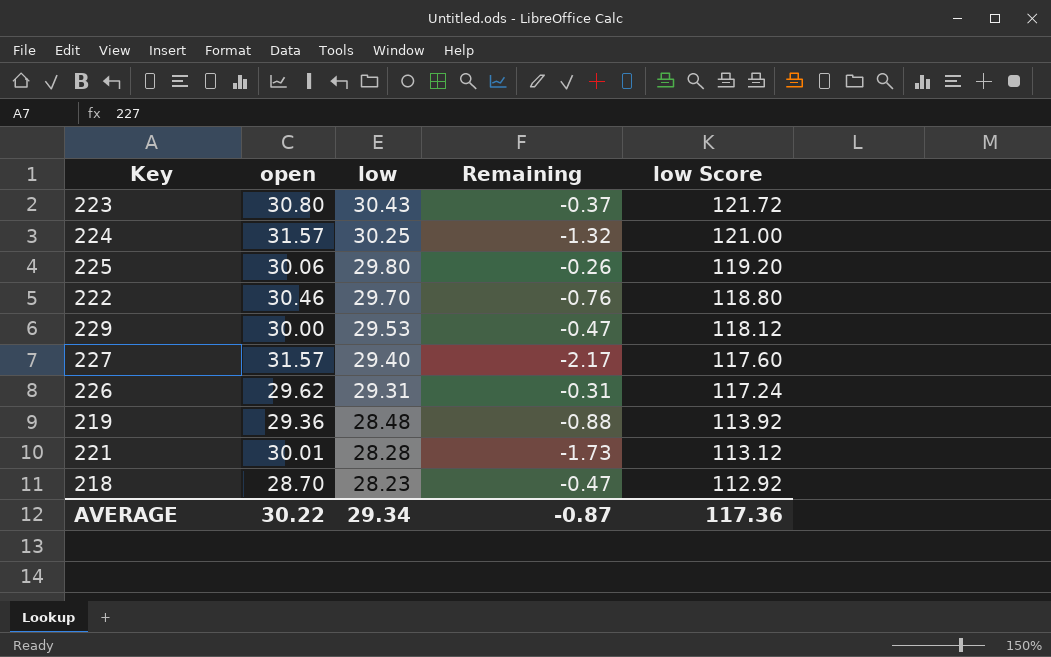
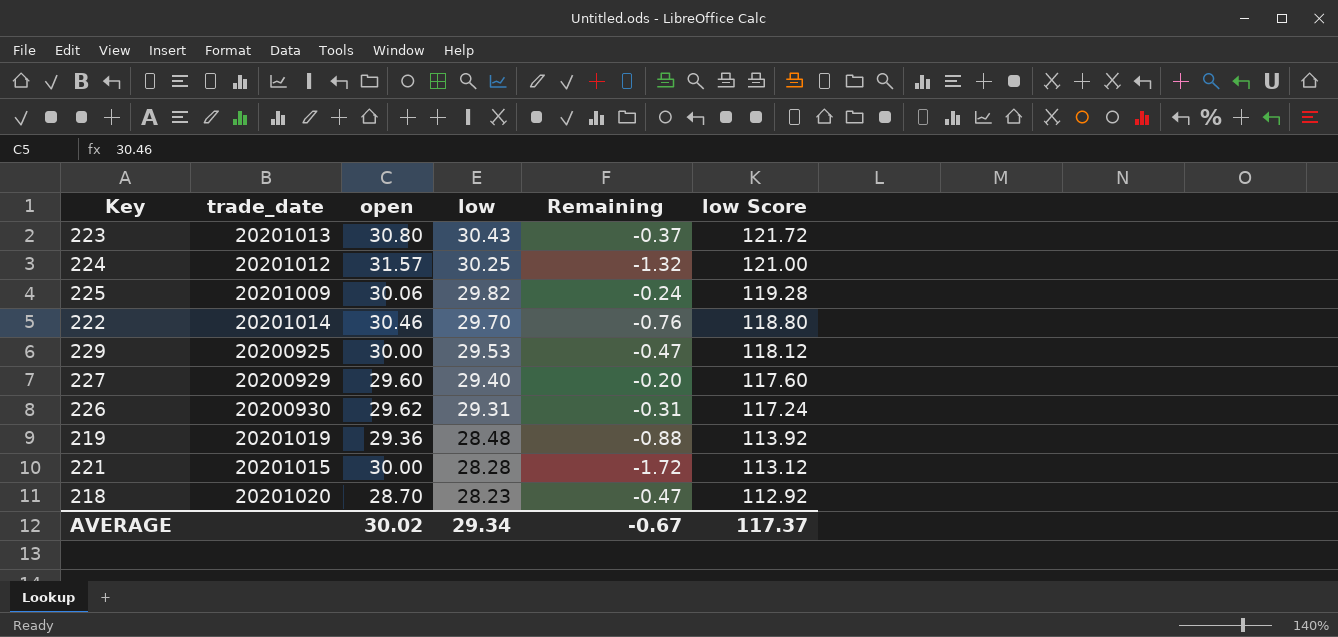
column trade_date | position: none -> 2
225 | low: 29.80 -> 29.82
225 | Remaining: -0.26 -> -0.24
225 | low Score: 119.20 -> 119.28
227 | open: 31.57 -> 29.60
227 | Remaining: -2.17 -> -0.20
221 | open: 30.01 -> 30.00
221 | Remaining: -1.73 -> -1.72
AVERAGE | open: 30.22 -> 30.02
AVERAGE | Remaining: -0.87 -> -0.67
AVERAGE | low Score: 117.36 -> 117.37

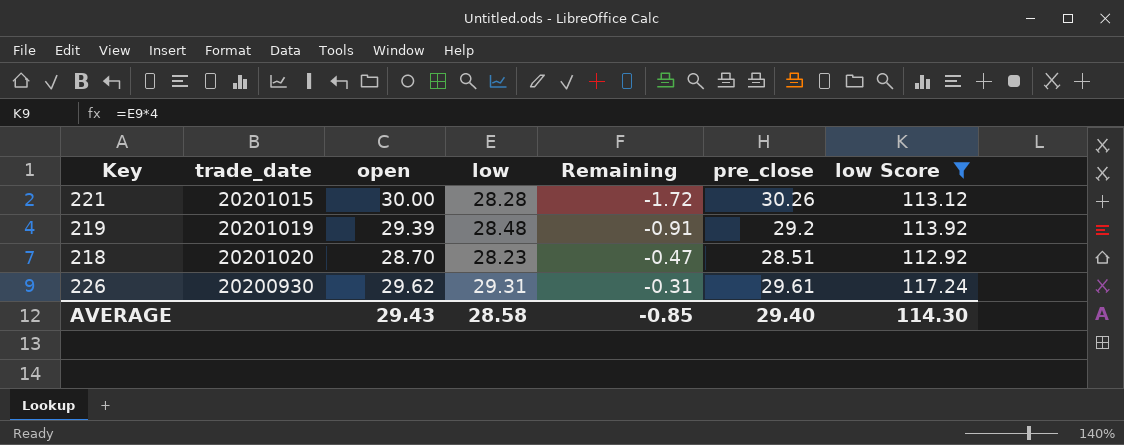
filter: none -> low Score <= 117.24
row order: low descending -> Remaining ascending
column pre_close | position: none -> 6
219 | open: 29.36 -> 29.39
219 | Remaining: -0.88 -> -0.91
AVERAGE | open: 30.02 -> 29.43
AVERAGE | low: 29.34 -> 28.58
AVERAGE | Remaining: -0.67 -> -0.85
AVERAGE | low Score: 117.37 -> 114.30

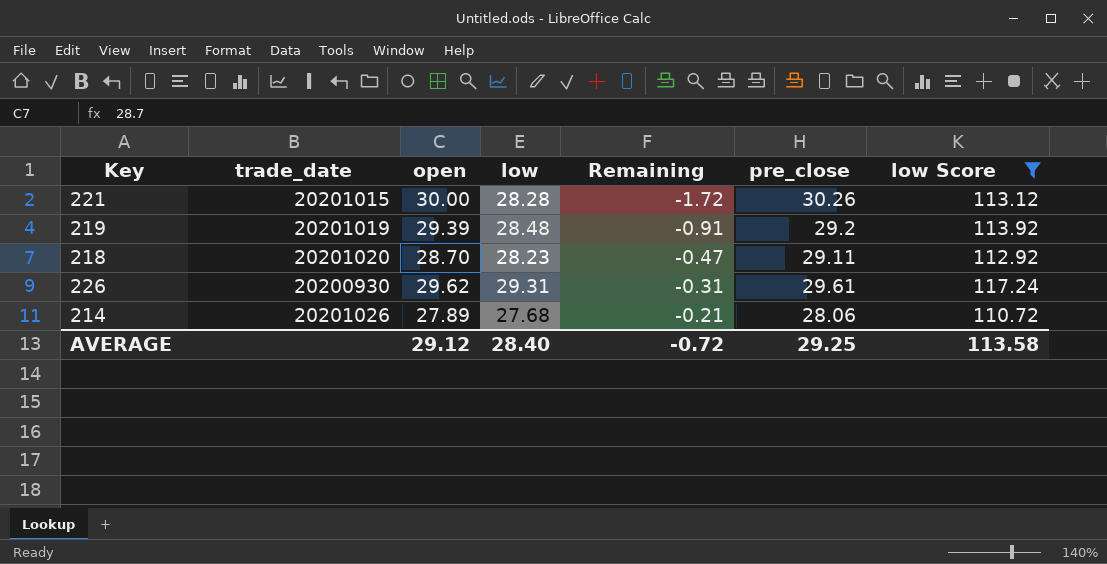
218 | pre_close: 28.51 -> 29.11
row 214: none -> 20201026 | 27.89 | 27.68 | -0.21 | 28.06 | 110.72
AVERAGE | open: 29.43 -> 29.12
AVERAGE | low: 28.58 -> 28.40
AVERAGE | Remaining: -0.85 -> -0.72
AVERAGE | pre_close: 29.40 -> 29.25
AVERAGE | low Score: 114.30 -> 113.58

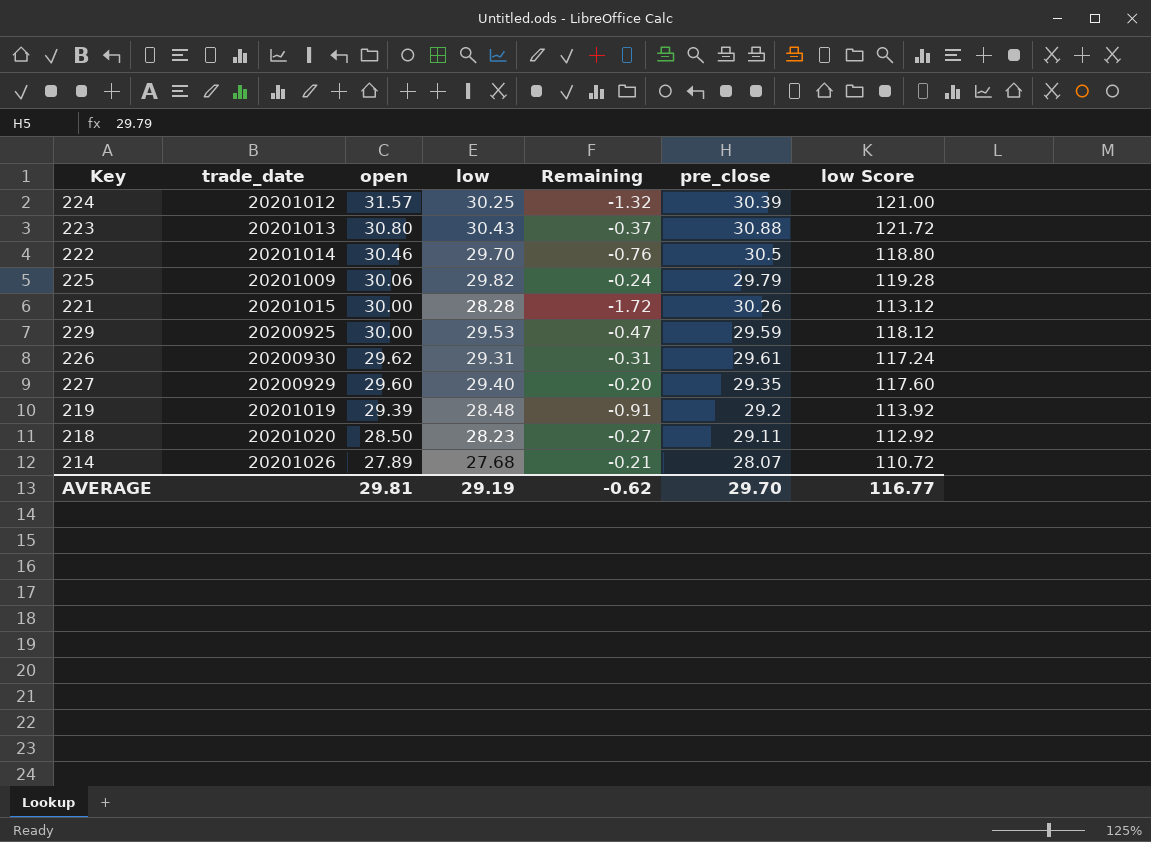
filter: low Score <= 117.24 -> none
row order: Remaining ascending -> open descending
218 | open: 28.70 -> 28.50
218 | Remaining: -0.47 -> -0.27
214 | pre_close: 28.06 -> 28.07
AVERAGE | open: 29.12 -> 29.81
AVERAGE | low: 28.40 -> 29.19
AVERAGE | Remaining: -0.72 -> -0.62
AVERAGE | pre_close: 29.25 -> 29.70
AVERAGE | low Score: 113.58 -> 116.77

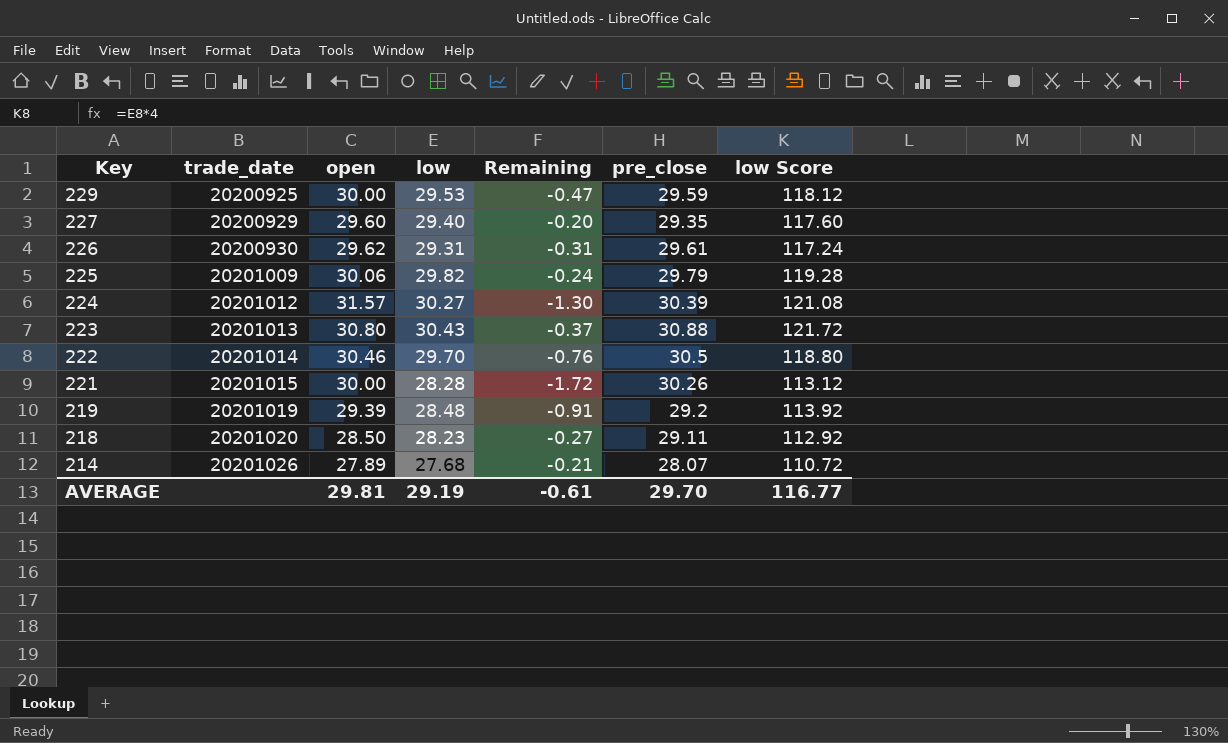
row order: open descending -> Key descending
224 | low: 30.25 -> 30.27
224 | Remaining: -1.32 -> -1.30
224 | low Score: 121.00 -> 121.08
AVERAGE | Remaining: -0.62 -> -0.61

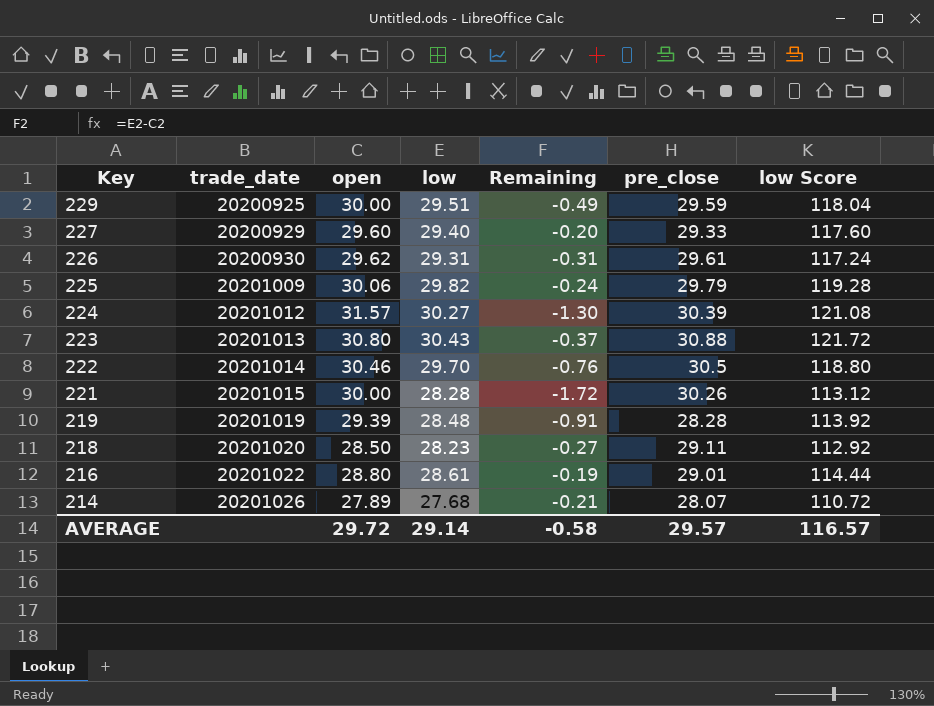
229 | low: 29.53 -> 29.51
229 | Remaining: -0.47 -> -0.49
229 | low Score: 118.12 -> 118.04
227 | pre_close: 29.35 -> 29.33
219 | pre_close: 29.2 -> 28.28
row 216: none -> 20201022 | 28.80 | 28.61 | -0.19 | 29.01 | 114.44
AVERAGE | open: 29.81 -> 29.72
AVERAGE | low: 29.19 -> 29.14
AVERAGE | Remaining: -0.61 -> -0.58
AVERAGE | pre_close: 29.70 -> 29.57
AVERAGE | low Score: 116.77 -> 116.57

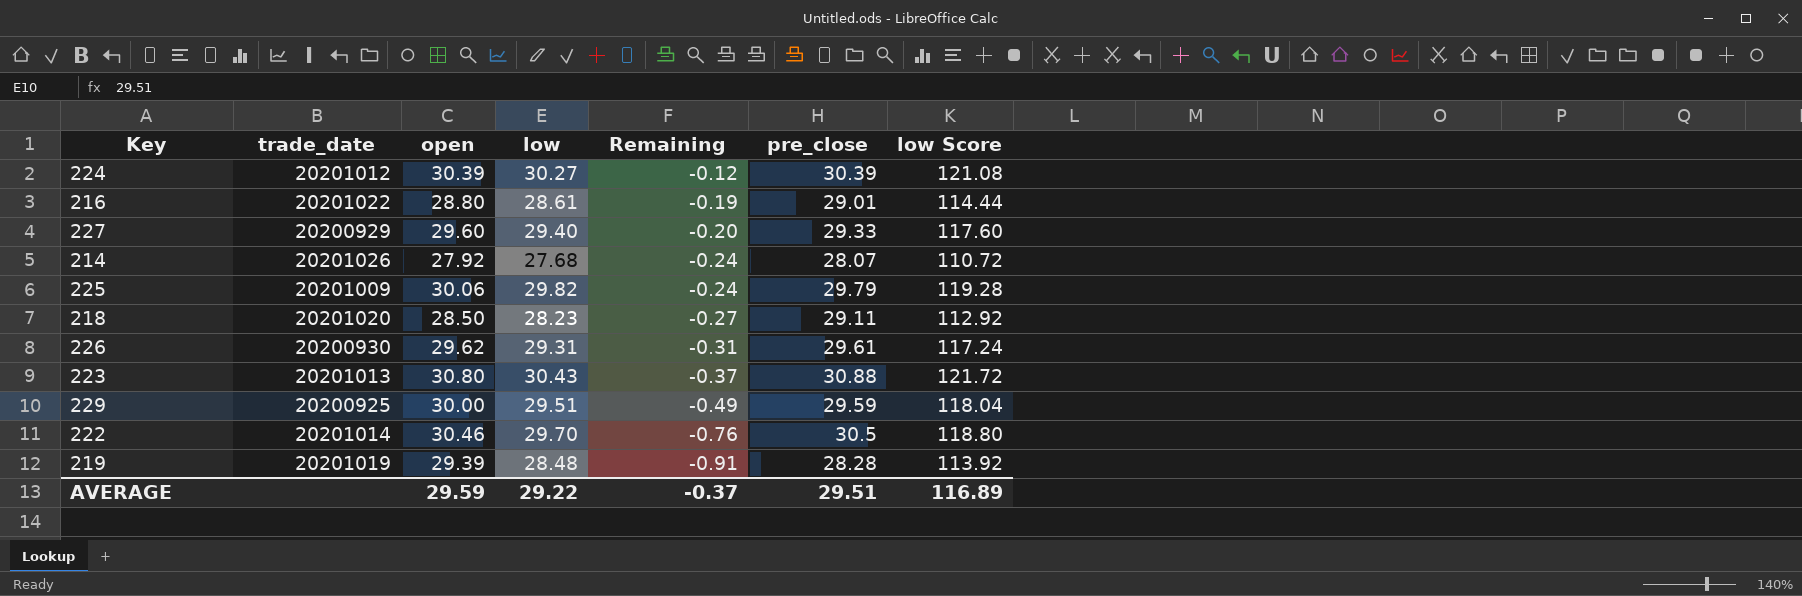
row order: Key descending -> Remaining descending
row 221: 20201015 | 30.00 | 28.28 | -1.72 | 30.26 | 113.12 -> none
224 | open: 31.57 -> 30.39
224 | Remaining: -1.30 -> -0.12
214 | open: 27.89 -> 27.92
214 | Remaining: -0.21 -> -0.24
AVERAGE | open: 29.72 -> 29.59
AVERAGE | low: 29.14 -> 29.22
AVERAGE | Remaining: -0.58 -> -0.37
AVERAGE | pre_close: 29.57 -> 29.51
AVERAGE | low Score: 116.57 -> 116.89

